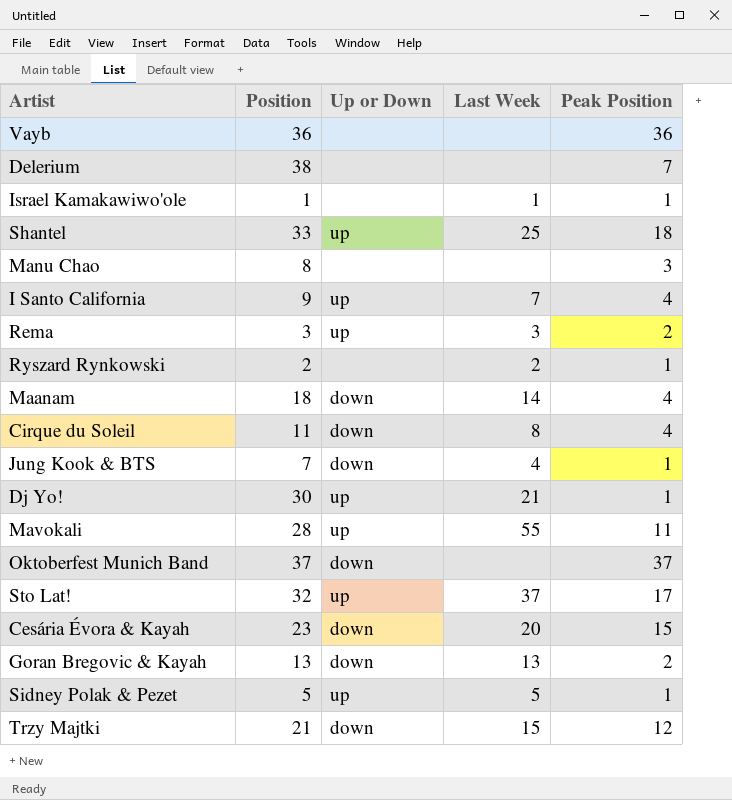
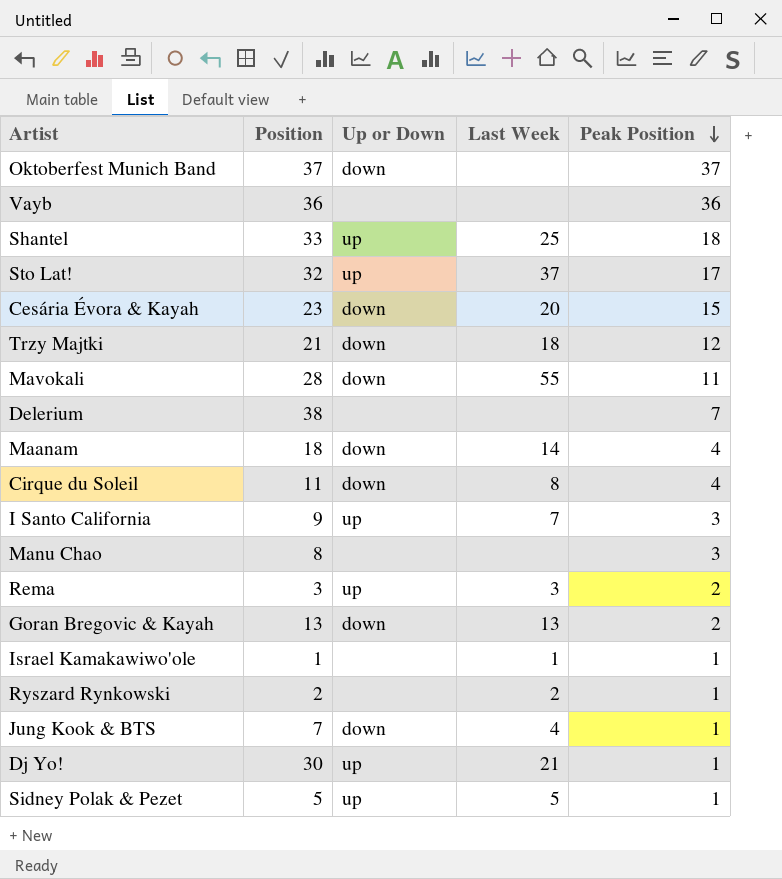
row order: none -> Peak Position descending
Trzy Majtki | Last Week: 15 -> 18
Mavokali | Up or Down: up -> down
I Santo California | Peak Position: 4 -> 3

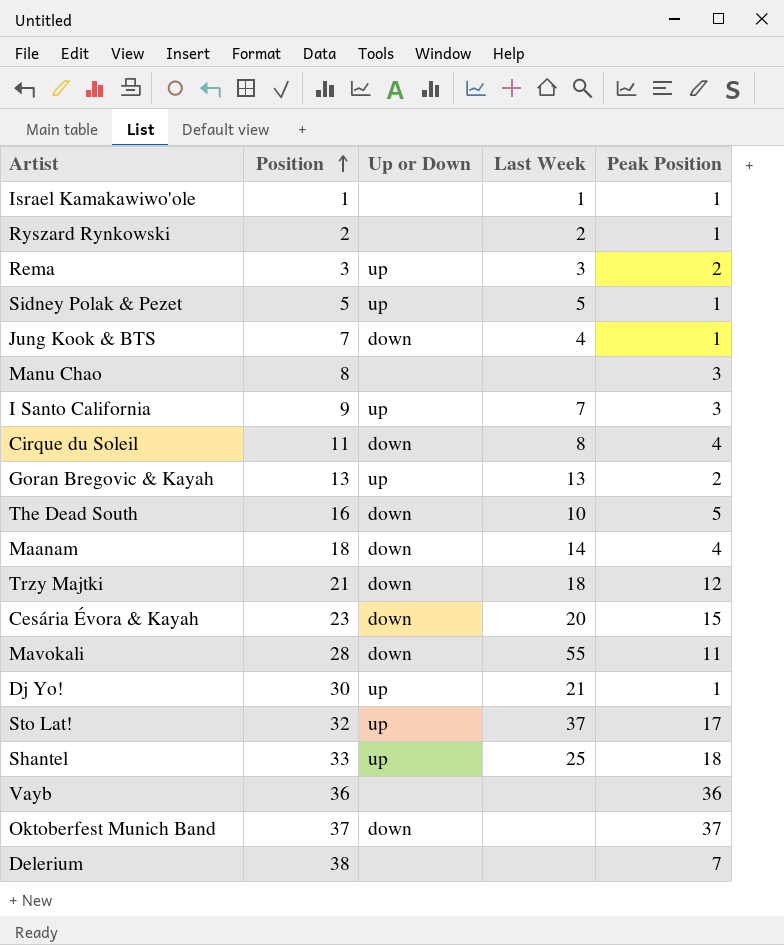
row order: Peak Position descending -> Position ascending
Goran Bregovic & Kayah | Up or Down: down -> up
row The Dead South: none -> 16 | down | 10 | 5

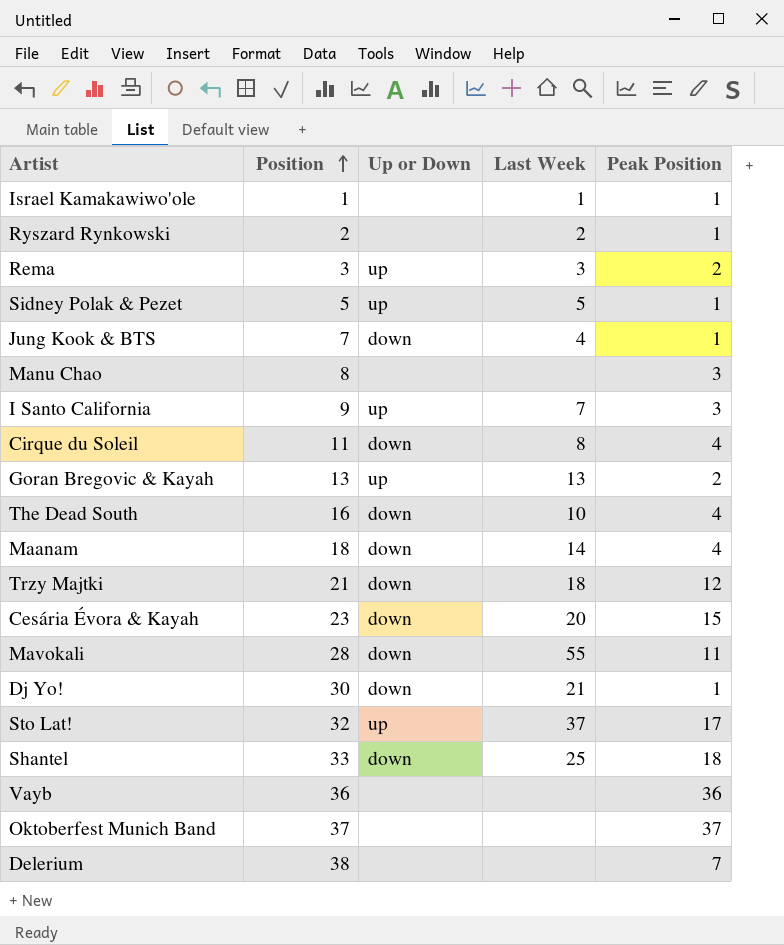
The Dead South | Peak Position: 5 -> 4
Dj Yo! | Up or Down: up -> down
Shantel | Up or Down: up -> down
Oktoberfest Munich Band | Up or Down: down -> none

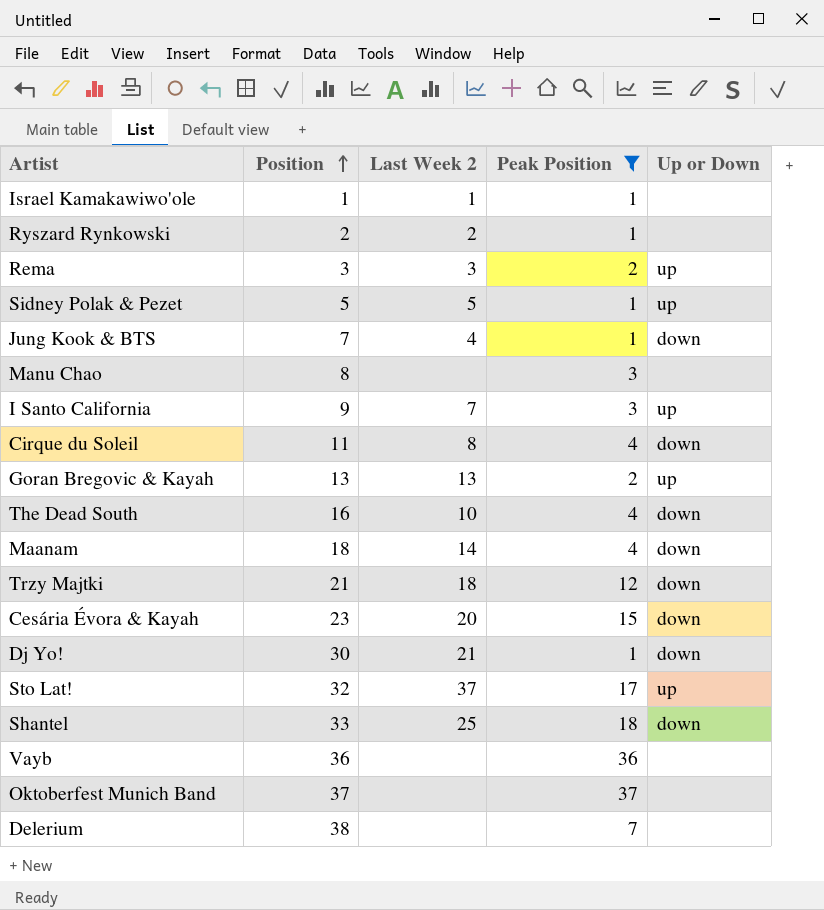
filter: none -> Peak Position != 11
column name: Last Week -> Last Week 2
column Up or Down | position: 3 -> 5

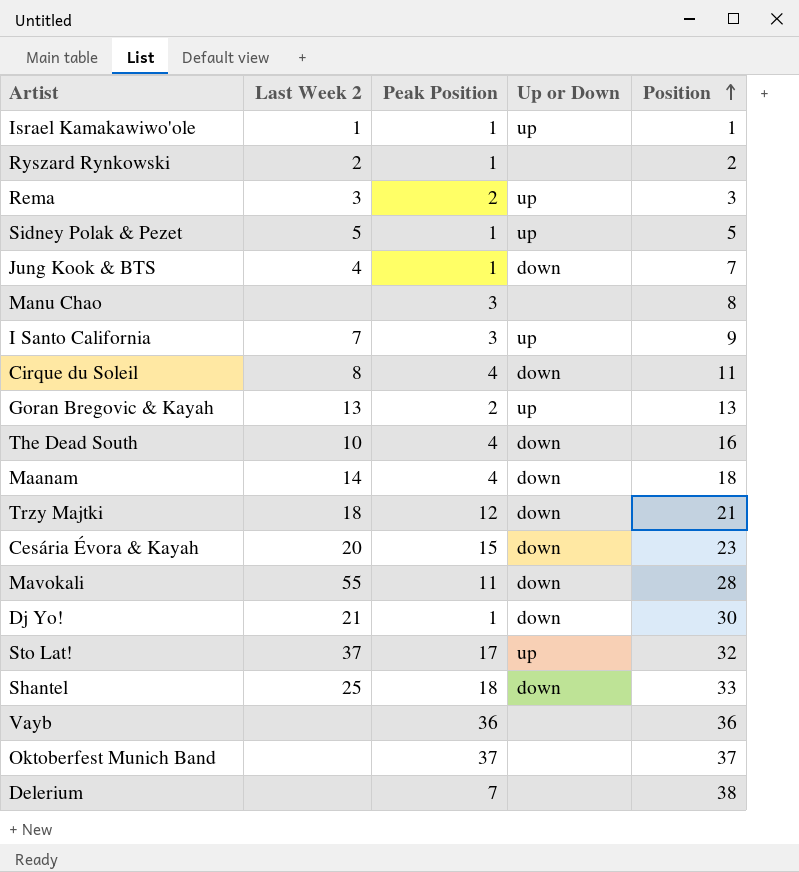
filter: Peak Position != 11 -> none
column Position | position: 2 -> 5
Israel Kamakawiwo'ole | Up or Down: none -> up

